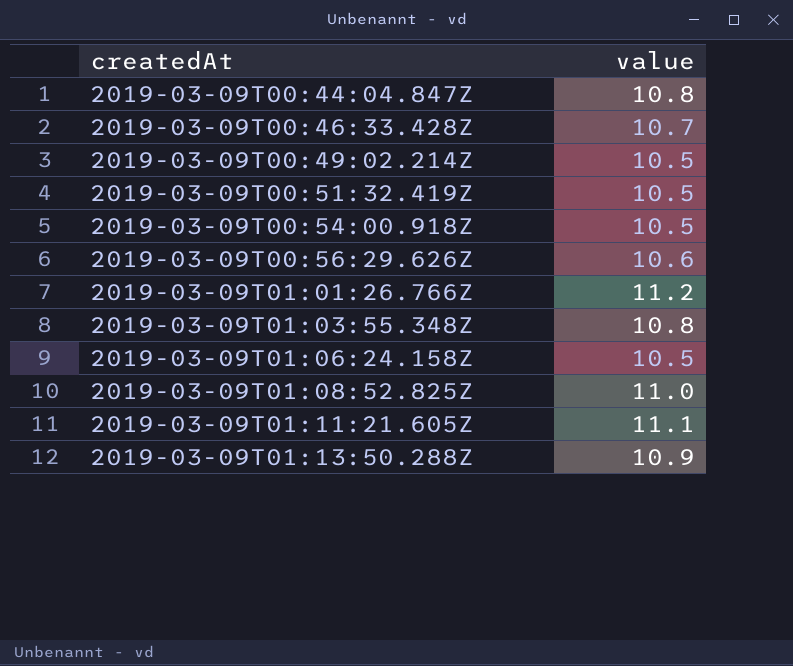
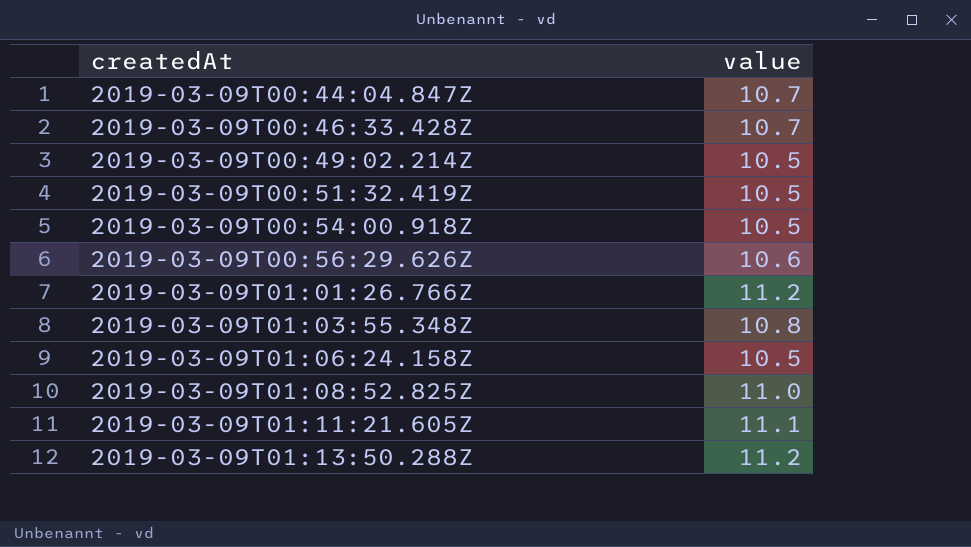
2019-03-09T00:44:04.847Z | value: 10.8 -> 10.7
2019-03-09T01:13:50.288Z | value: 10.9 -> 11.2

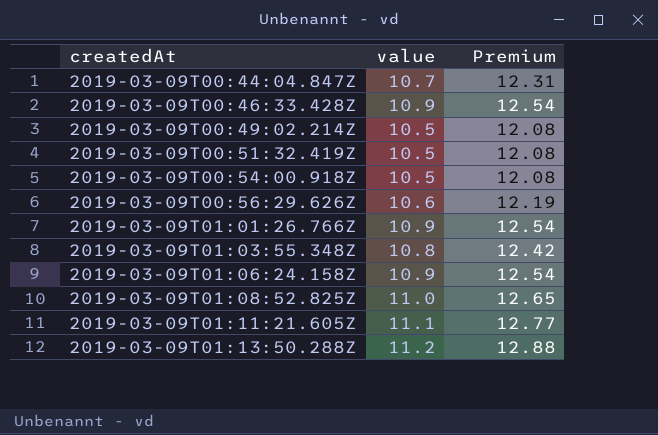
column Premium | formula: none -> [value] * 1.15
2019-03-09T00:46:33.428Z | value: 10.7 -> 10.9
2019-03-09T01:01:26.766Z | value: 11.2 -> 10.9
2019-03-09T01:06:24.158Z | value: 10.5 -> 10.9

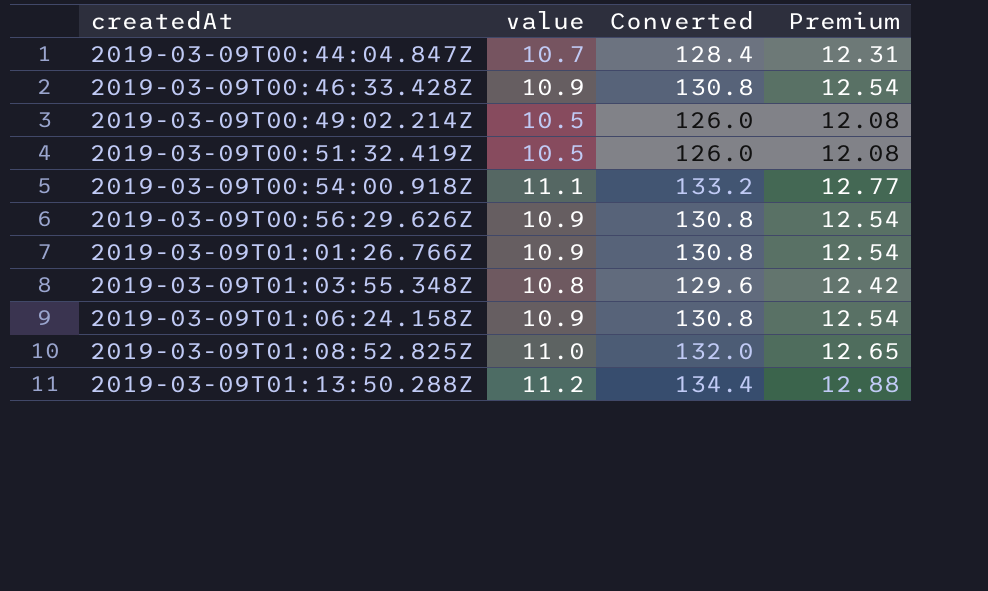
column Converted | formula: none -> [value] * 12
row 2019-03-09T01:11:21.605Z: 11.1 | 12.77 -> none
2019-03-09T00:54:00.918Z | value: 10.5 -> 11.1
2019-03-09T00:54:00.918Z | Premium: 12.08 -> 12.77
2019-03-09T00:56:29.626Z | value: 10.6 -> 10.9
2019-03-09T00:56:29.626Z | Premium: 12.19 -> 12.54

